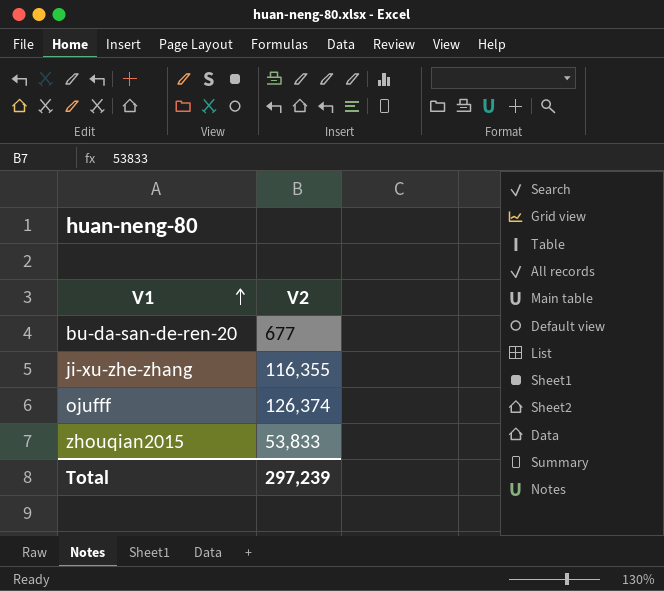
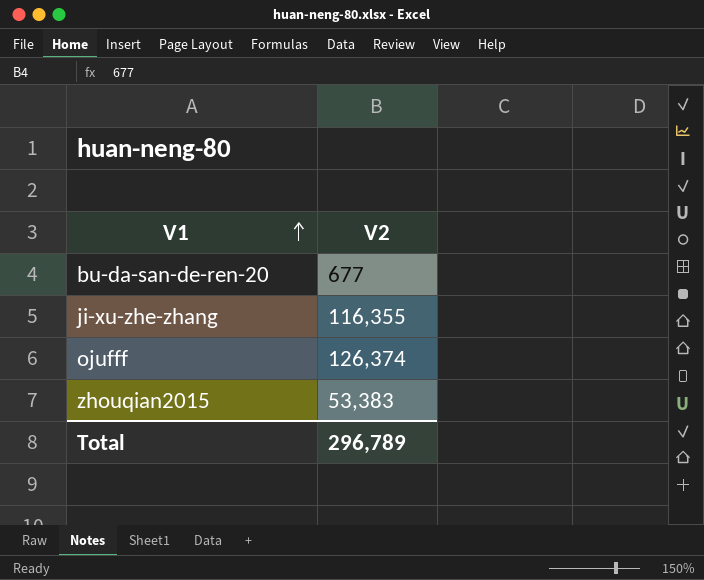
zhouqian2015 | V2: 53,833 -> 53,383
Total | V2: 297,239 -> 296,789

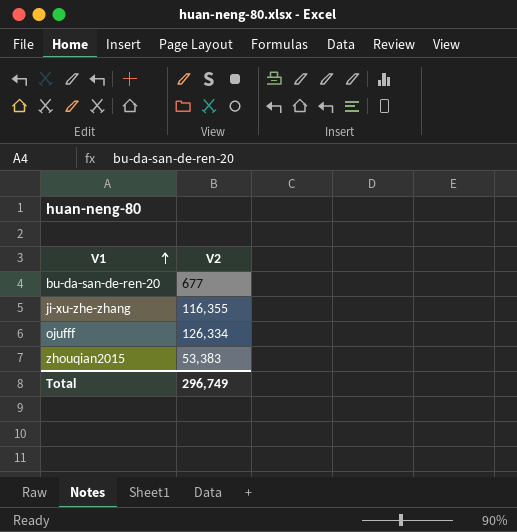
ojufff | V2: 126,374 -> 126,334
Total | V2: 296,789 -> 296,749

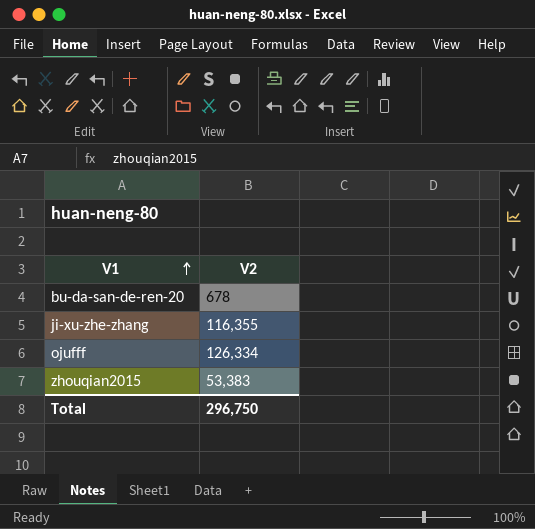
bu-da-san-de-ren-20 | V2: 677 -> 678
Total | V2: 296,749 -> 296,750

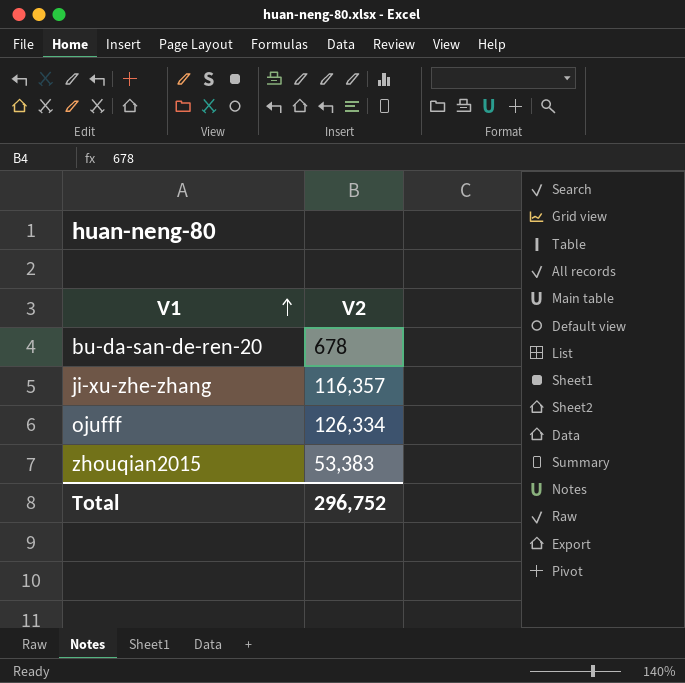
ji-xu-zhe-zhang | V2: 116,355 -> 116,357
Total | V2: 296,750 -> 296,752

